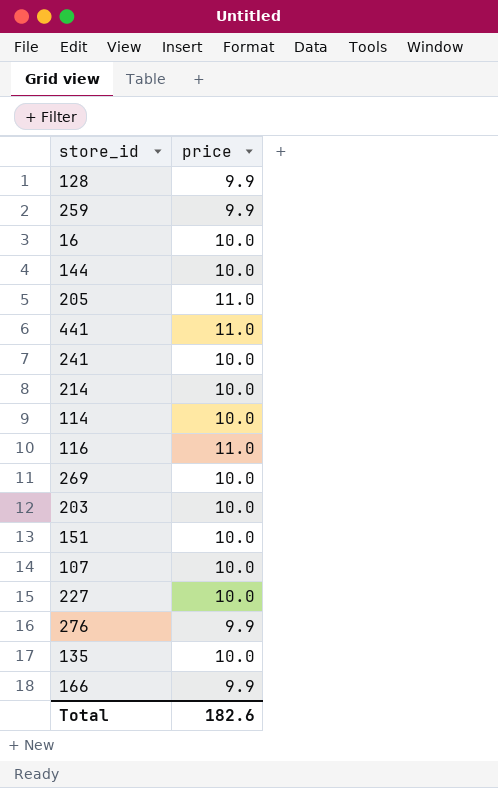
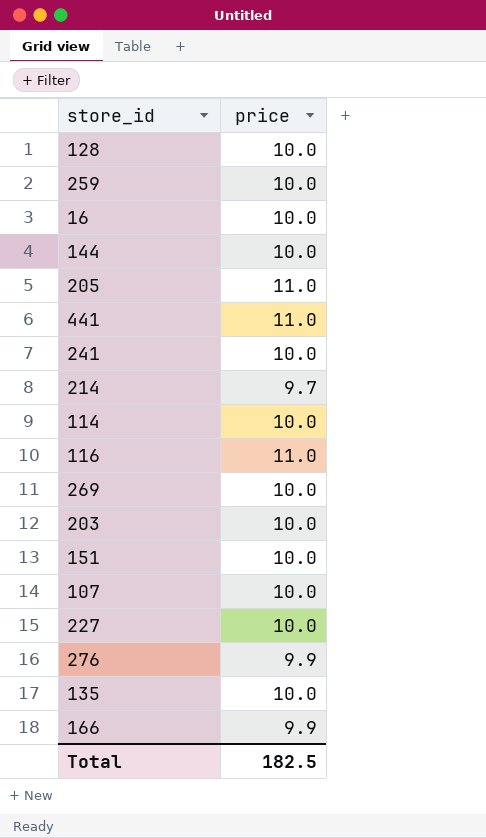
128 | price: 9.9 -> 10.0
259 | price: 9.9 -> 10.0
214 | price: 10.0 -> 9.7
Total | price: 182.6 -> 182.5

